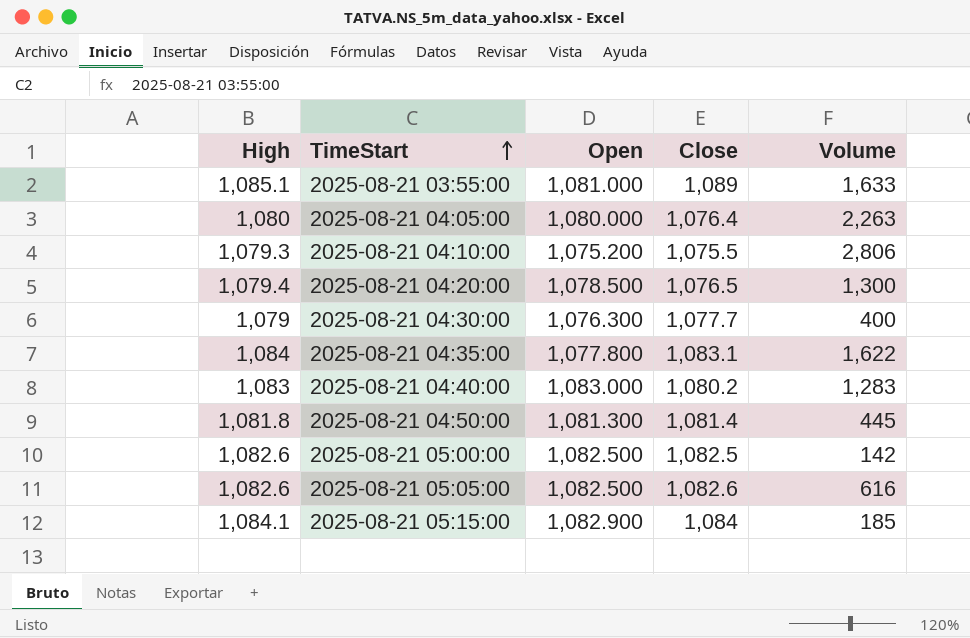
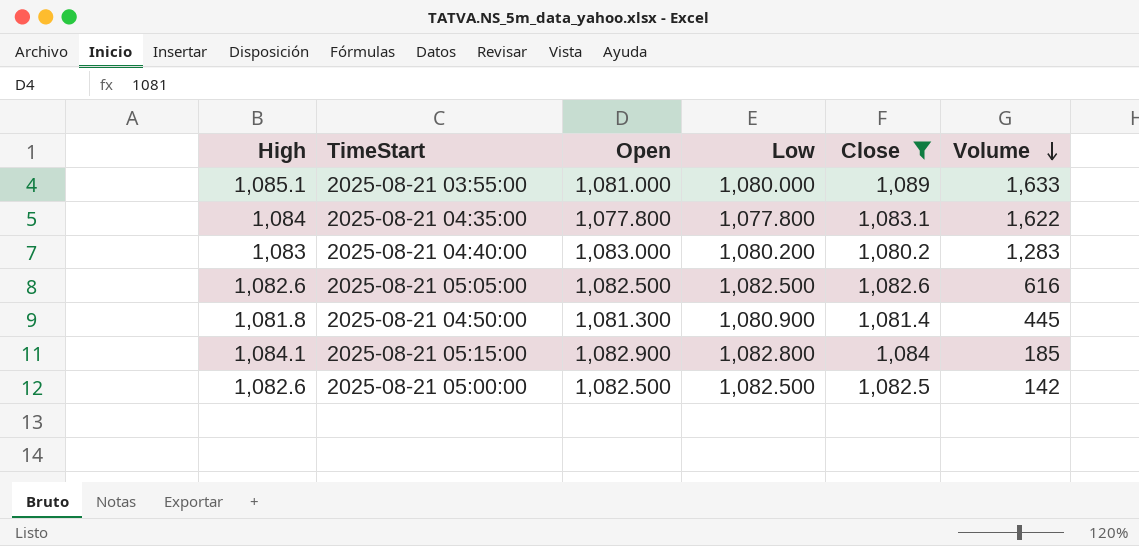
filter: none -> Close >= 1,080.2
row order: TimeStart ascending -> Volume descending
column Low | position: none -> 4

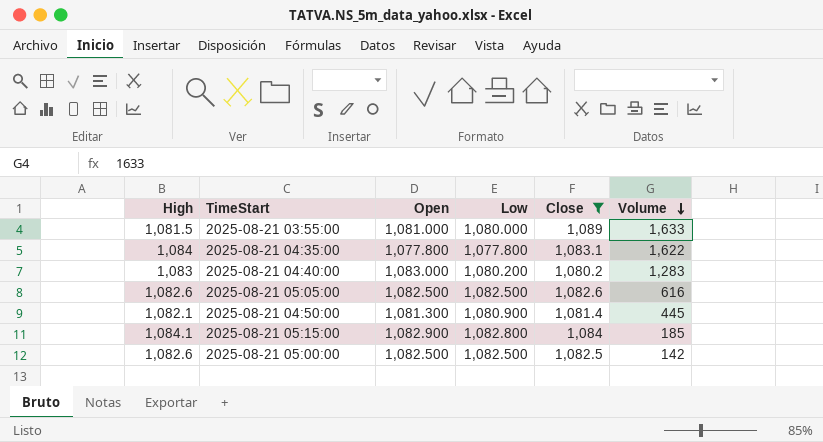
2025-08-21 03:55:00 | High: 1,085.1 -> 1,081.5
2025-08-21 04:50:00 | High: 1,081.8 -> 1,082.1

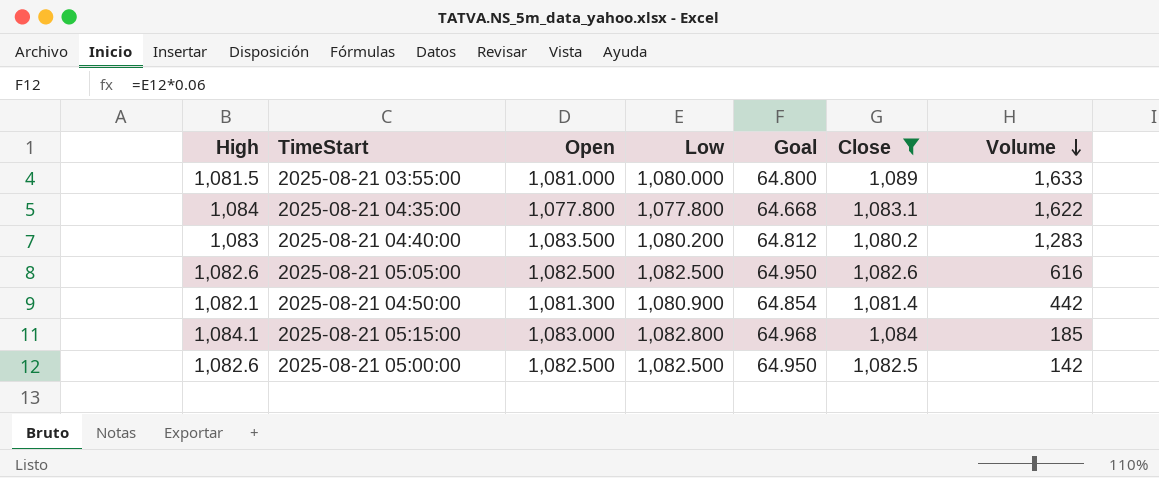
column Goal | formula: none -> [Low] * 0.06
2025-08-21 04:40:00 | Open: 1,083.000 -> 1,083.500
2025-08-21 04:50:00 | Volume: 445 -> 442
2025-08-21 05:15:00 | Open: 1,082.900 -> 1,083.000

